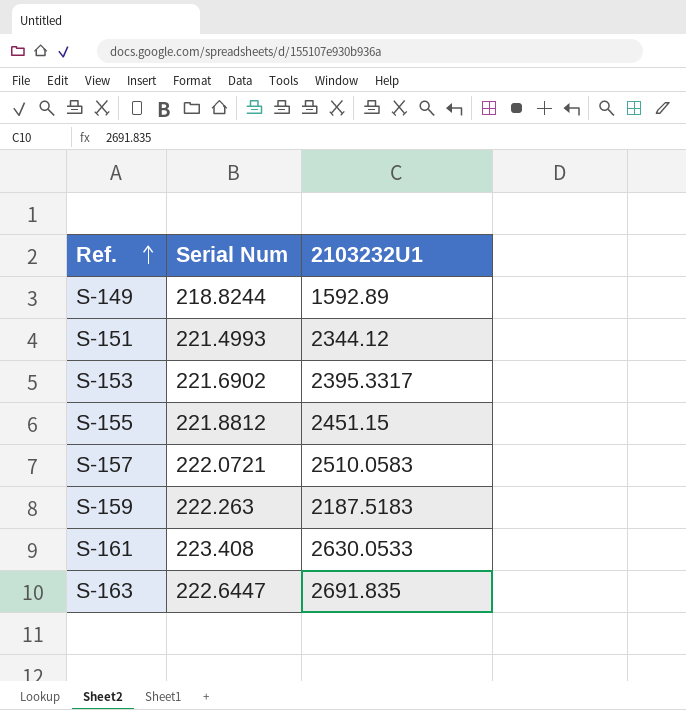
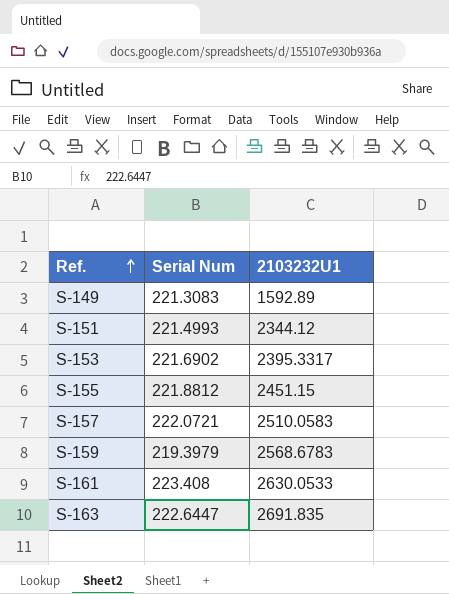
S-149 | Serial Num: 218.8244 -> 221.3083
S-159 | Serial Num: 222.263 -> 219.3979
S-159 | 2103232U1: 2187.5183 -> 2568.6783

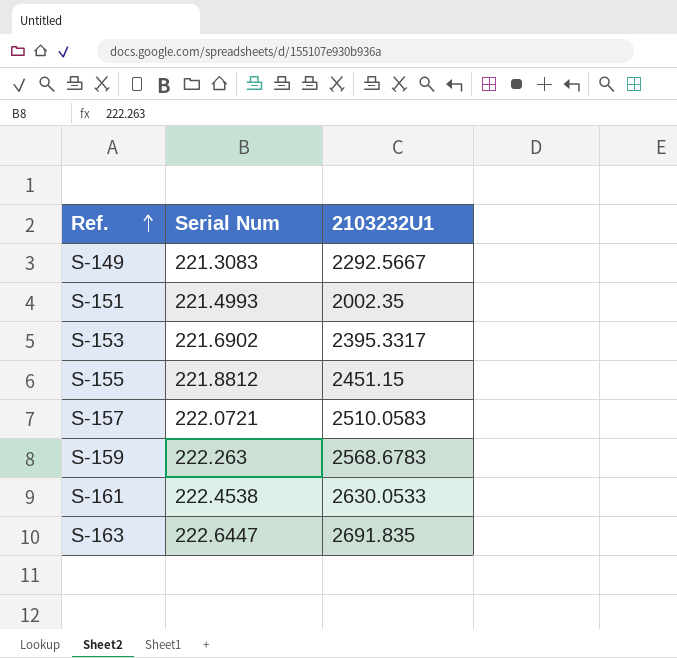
S-149 | 2103232U1: 1592.89 -> 2292.5667
S-151 | 2103232U1: 2344.12 -> 2002.35
S-159 | Serial Num: 219.3979 -> 222.263
S-161 | Serial Num: 223.408 -> 222.4538

